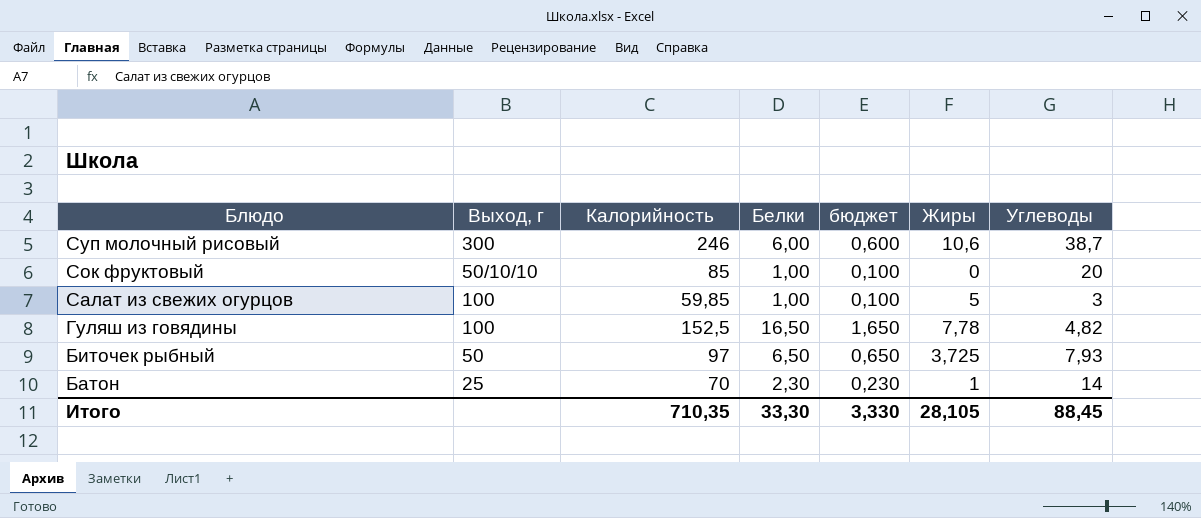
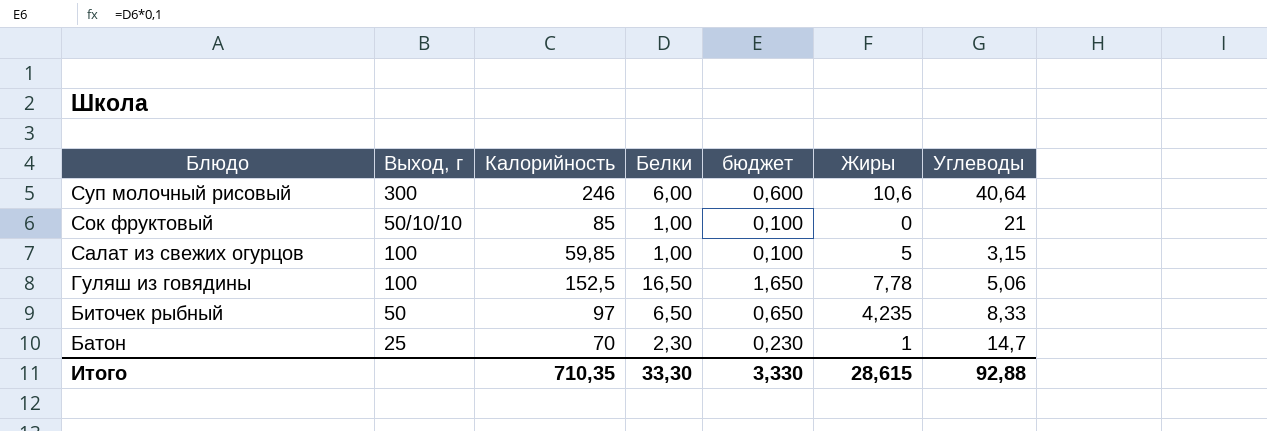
Суп молочный рисовый | Углеводы: 38,7 -> 40,64
Сок фруктовый | Углеводы: 20 -> 21
Салат из свежих огурцов | Углеводы: 3 -> 3,15
Гуляш из говядины | Углеводы: 4,82 -> 5,06
Биточек рыбный | Жиры: 3,725 -> 4,235
Биточек рыбный | Углеводы: 7,93 -> 8,33
Батон | Углеводы: 14 -> 14,7
Итого | Жиры: 28,105 -> 28,615
Итого | Углеводы: 88,45 -> 92,88

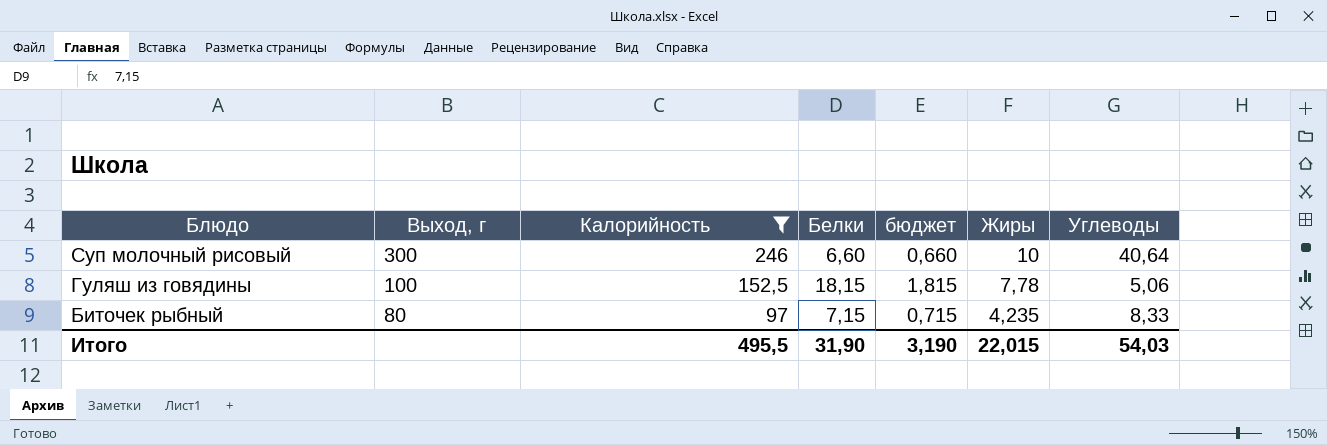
filter: none -> Калорийность >= 97
Суп молочный рисовый | Белки: 6,00 -> 6,60
Суп молочный рисовый | бюджет: 0,600 -> 0,660
Суп молочный рисовый | Жиры: 10,6 -> 10
Гуляш из говядины | Белки: 16,50 -> 18,15
Гуляш из говядины | бюджет: 1,650 -> 1,815
Биточек рыбный | Выход, г: 50 -> 80
Биточек рыбный | Белки: 6,50 -> 7,15
Биточек рыбный | бюджет: 0,650 -> 0,715
Итого | Калорийность: 710,35 -> 495,5
Итого | Белки: 33,30 -> 31,90
Итого | бюджет: 3,330 -> 3,190
Итого | Жиры: 28,615 -> 22,015
Итого | Углеводы: 92,88 -> 54,03

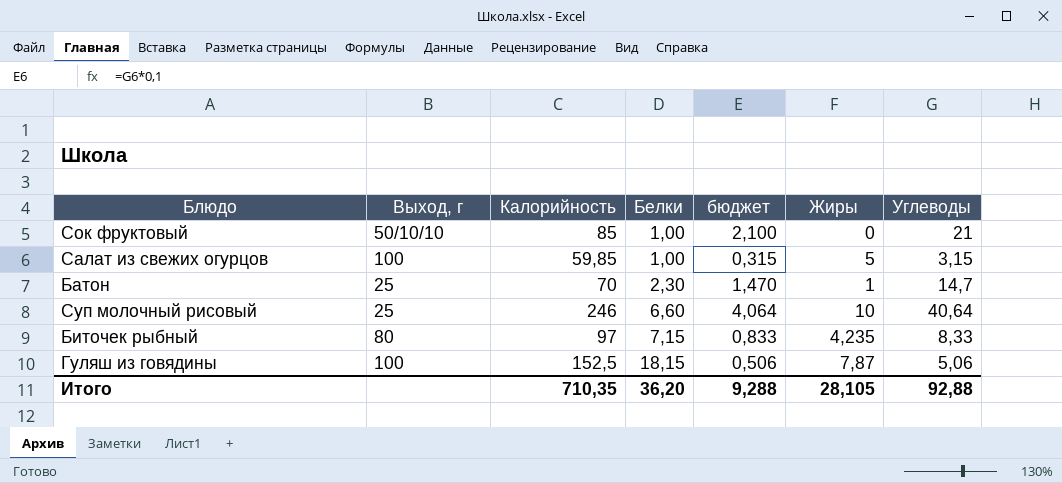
filter: Калорийность >= 97 -> none
row order: Блюдо descending -> Белки ascending
column бюджет | formula: [Белки] * 0,1 -> [Углеводы] * 0,1
Суп молочный рисовый | Выход, г: 300 -> 25
Гуляш из говядины | Жиры: 7,78 -> 7,87
Итого | Калорийность: 495,5 -> 710,35
Итого | Белки: 31,90 -> 36,20
Итого | бюджет: 3,190 -> 9,288
Итого | Жиры: 22,015 -> 28,105
Итого | Углеводы: 54,03 -> 92,88

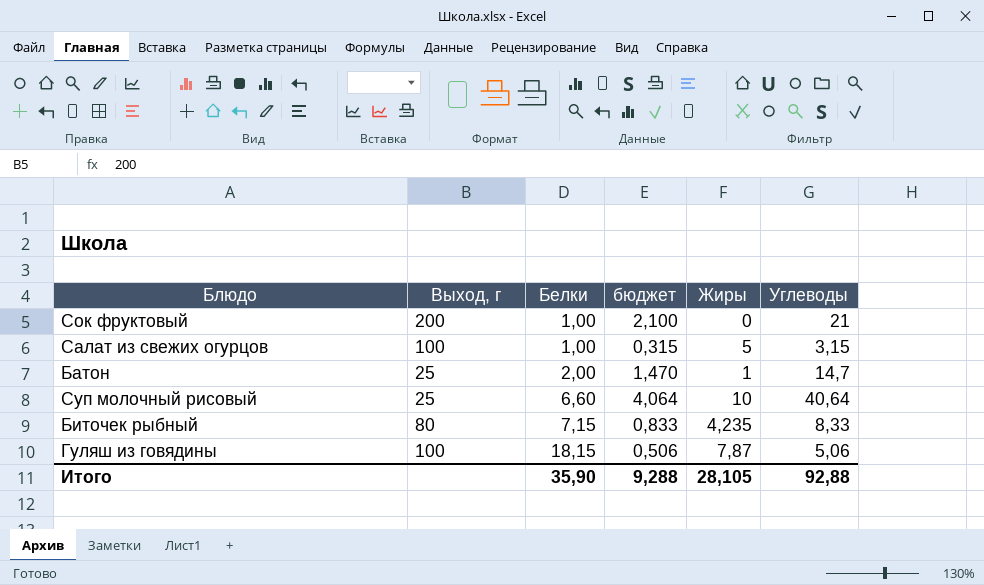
column Калорийность | position: 3 -> none
Сок фруктовый | Выход, г: 50/10/10 -> 200
Батон | Белки: 2,30 -> 2,00
Итого | Белки: 36,20 -> 35,90

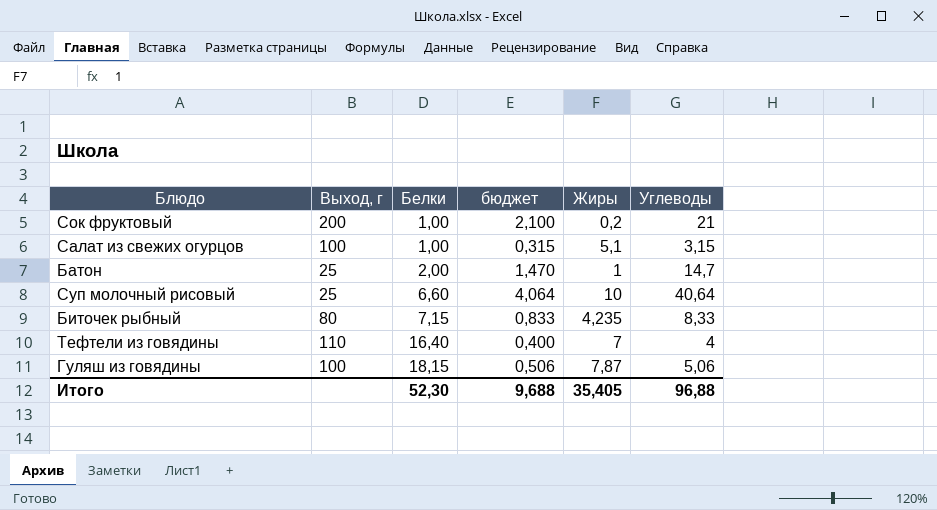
Сок фруктовый | Жиры: 0 -> 0,2
Салат из свежих огурцов | Жиры: 5 -> 5,1
row Тефтели из говядины: none -> 110 | 16,40 | 0,400 | 7 | 4
Итого | Белки: 35,90 -> 52,30
Итого | бюджет: 9,288 -> 9,688
Итого | Жиры: 28,105 -> 35,405
Итого | Углеводы: 92,88 -> 96,88

